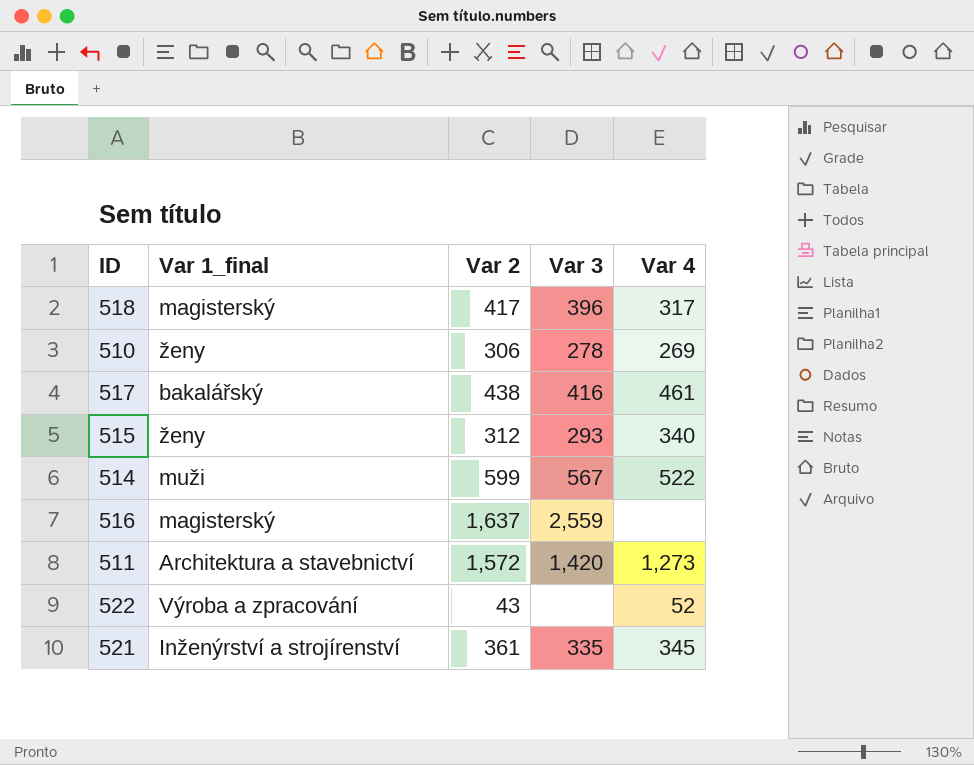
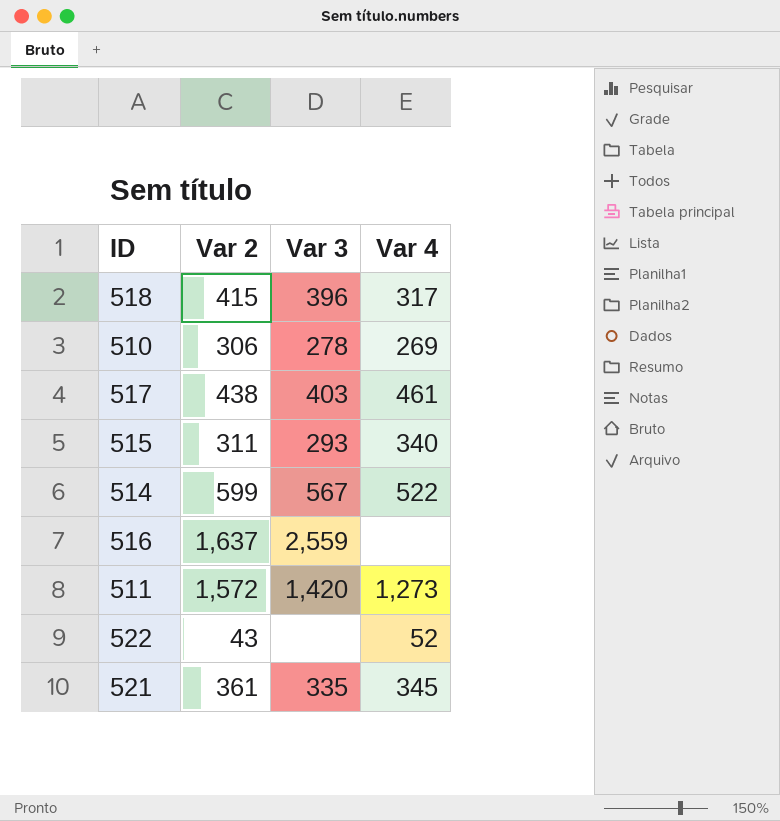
column Var 1_final | position: 2 -> none
518 | Var 2: 417 -> 415
517 | Var 3: 416 -> 403
515 | Var 2: 312 -> 311

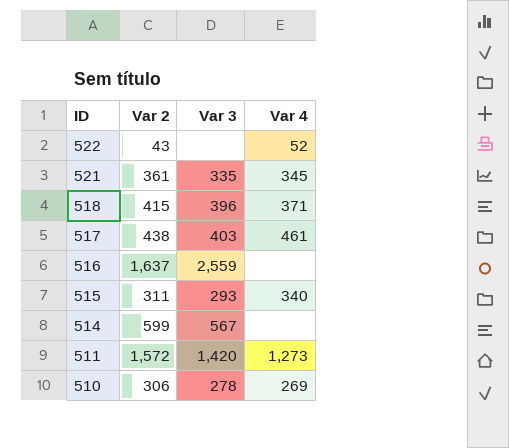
row order: none -> ID descending
518 | Var 4: 317 -> 371
514 | Var 4: 522 -> none

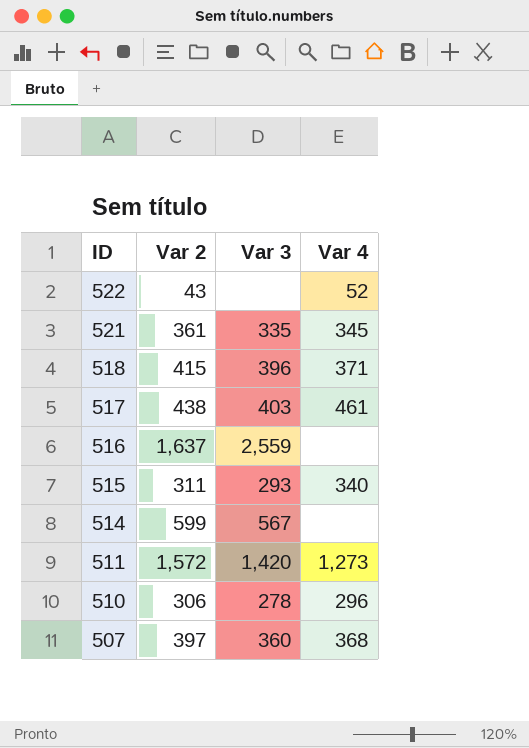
510 | Var 4: 269 -> 296
row 507: none -> 397 | 360 | 368

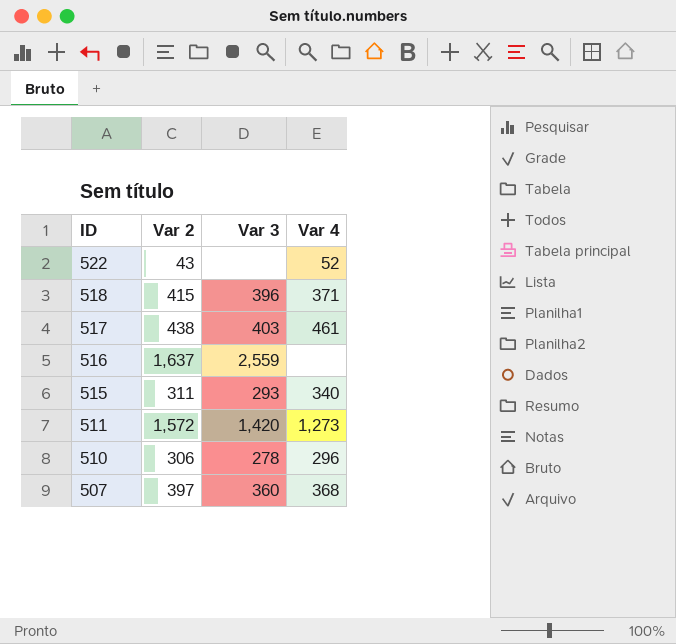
row 521: 361 | 335 | 345 -> none
row 514: 599 | 567 | none -> none

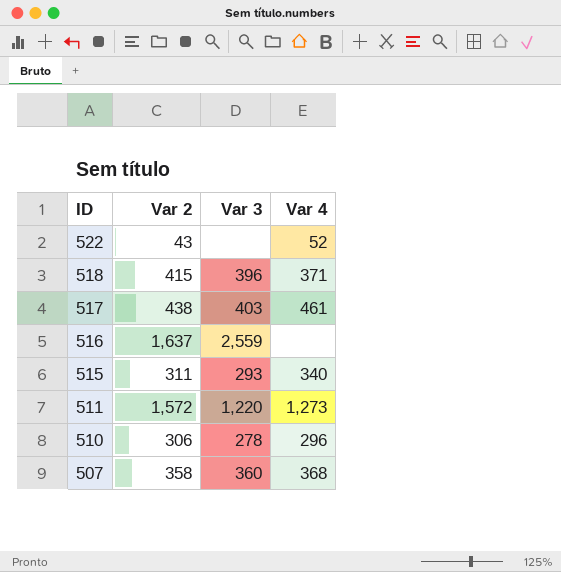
511 | Var 3: 1,420 -> 1,220
507 | Var 2: 397 -> 358

